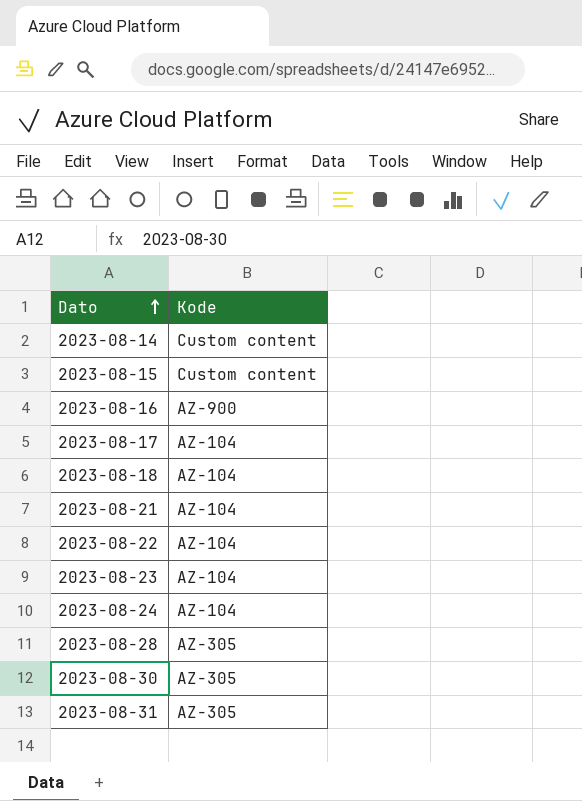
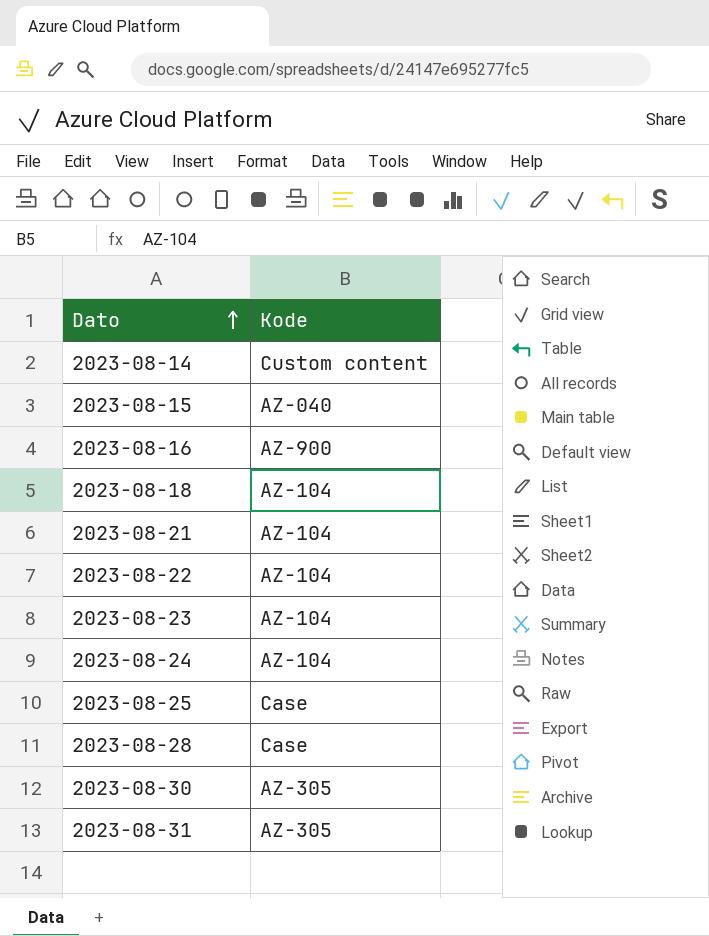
row 2023-08-17: AZ-104 -> none
2023-08-15 | Kode: Custom content -> AZ-040
row 2023-08-25: none -> Case
2023-08-28 | Kode: AZ-305 -> Case

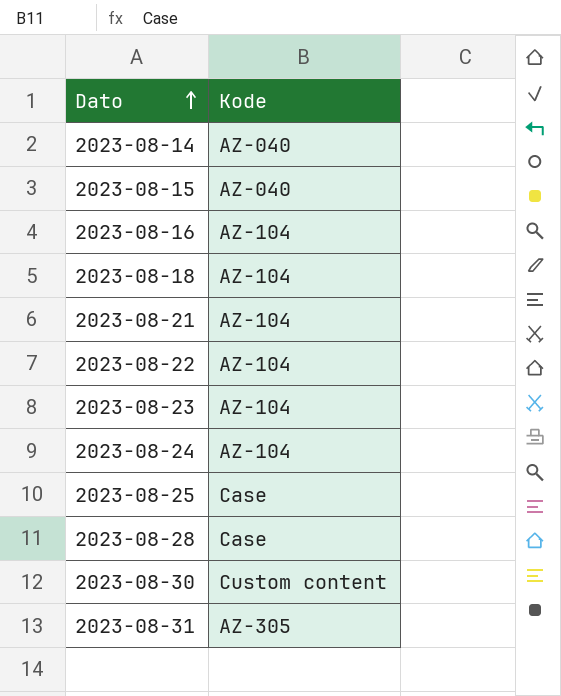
2023-08-14 | Kode: Custom content -> AZ-040
2023-08-16 | Kode: AZ-900 -> AZ-104
2023-08-30 | Kode: AZ-305 -> Custom content

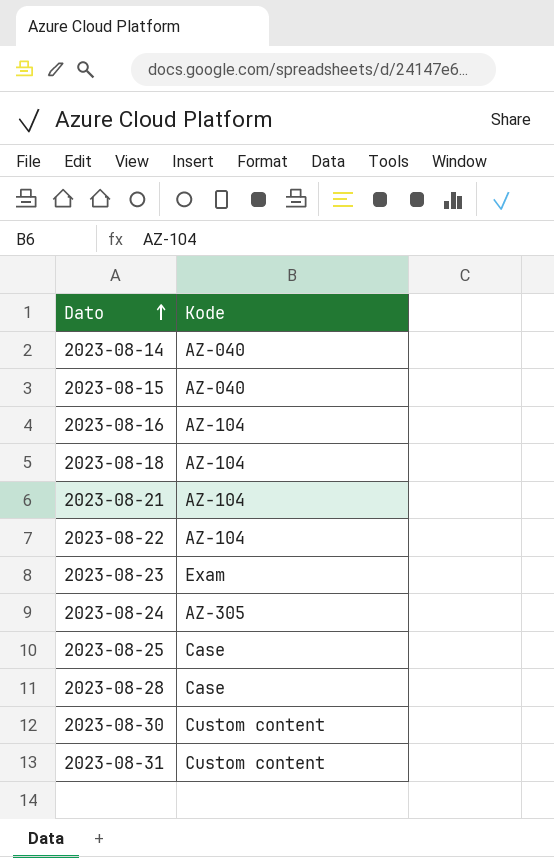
2023-08-23 | Kode: AZ-104 -> Exam
2023-08-24 | Kode: AZ-104 -> AZ-305
2023-08-31 | Kode: AZ-305 -> Custom content

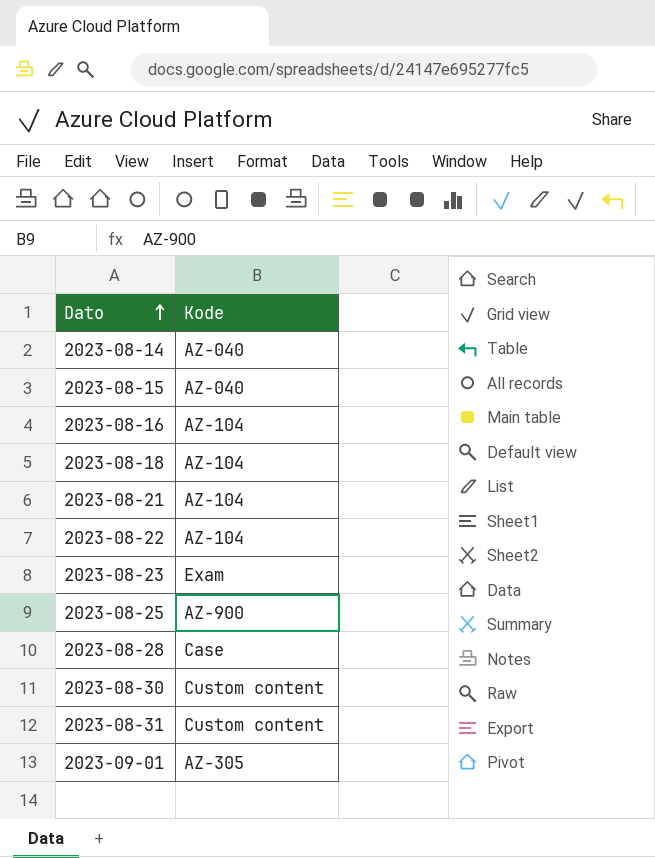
row 2023-08-24: AZ-305 -> none
2023-08-25 | Kode: Case -> AZ-900
row 2023-09-01: none -> AZ-305

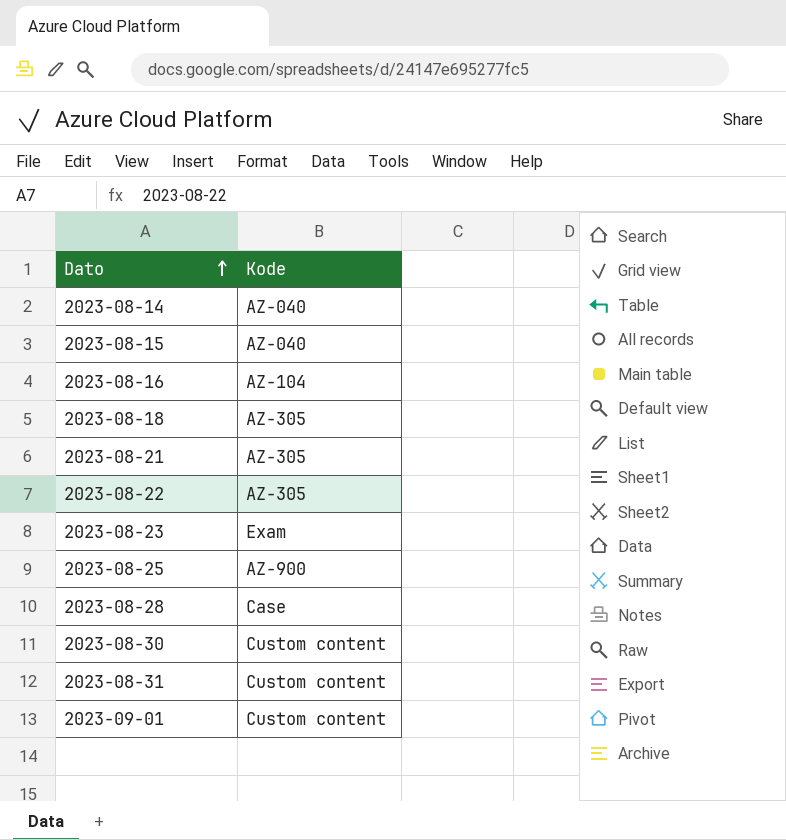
2023-08-18 | Kode: AZ-104 -> AZ-305
2023-08-21 | Kode: AZ-104 -> AZ-305
2023-08-22 | Kode: AZ-104 -> AZ-305
2023-09-01 | Kode: AZ-305 -> Custom content

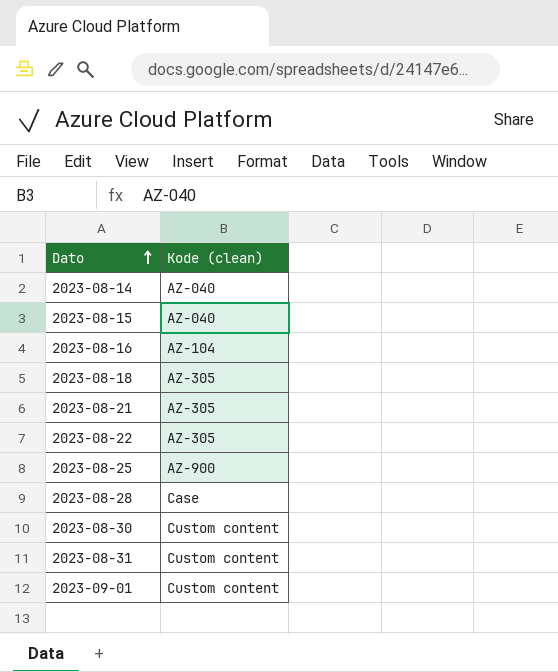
column name: Kode -> Kode (clean)
row 2023-08-23: Exam -> none

